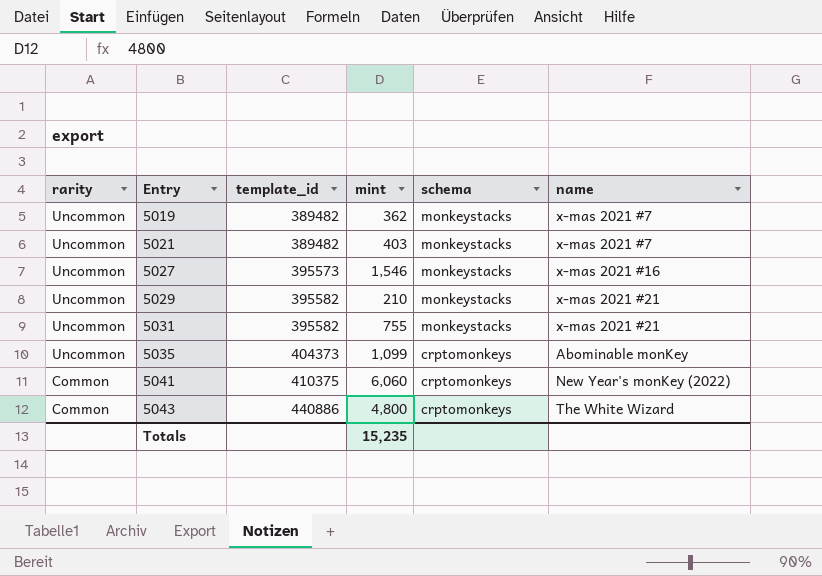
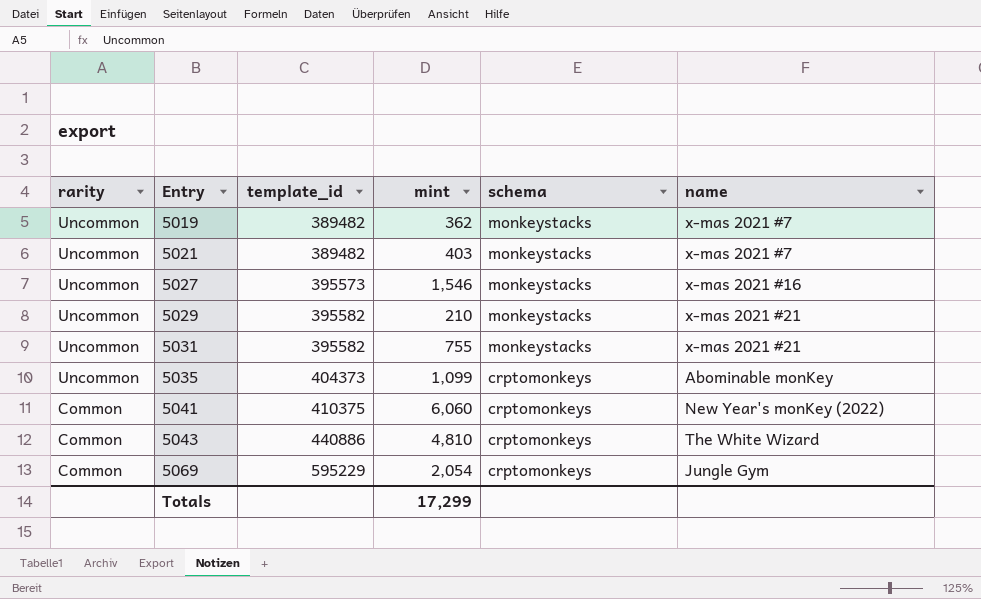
5043 | mint: 4,800 -> 4,810
row 5069: none -> Common | 595229 | 2,054 | crptomonkeys | Jungle Gym
Totals | mint: 15,235 -> 17,299

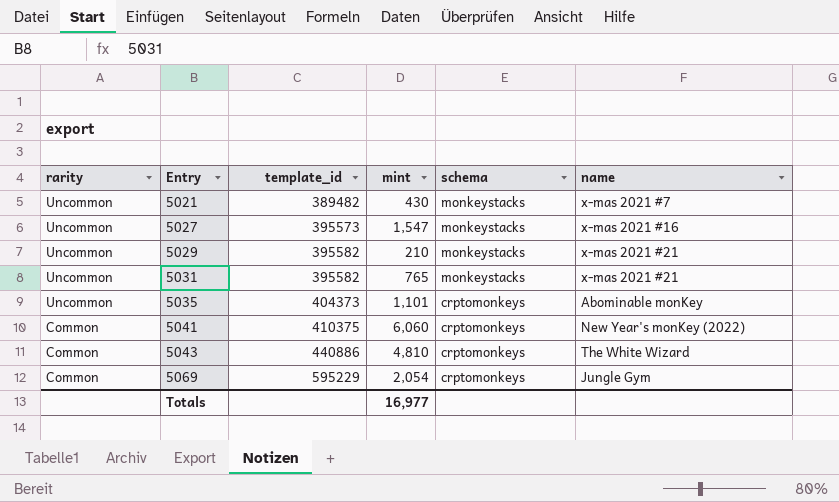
row 5019: Uncommon | 389482 | 362 | monkeystacks | x-mas 2021 #7 -> none
5021 | mint: 403 -> 430
5027 | mint: 1,546 -> 1,547
5031 | mint: 755 -> 765
5035 | mint: 1,099 -> 1,101
Totals | mint: 17,299 -> 16,977

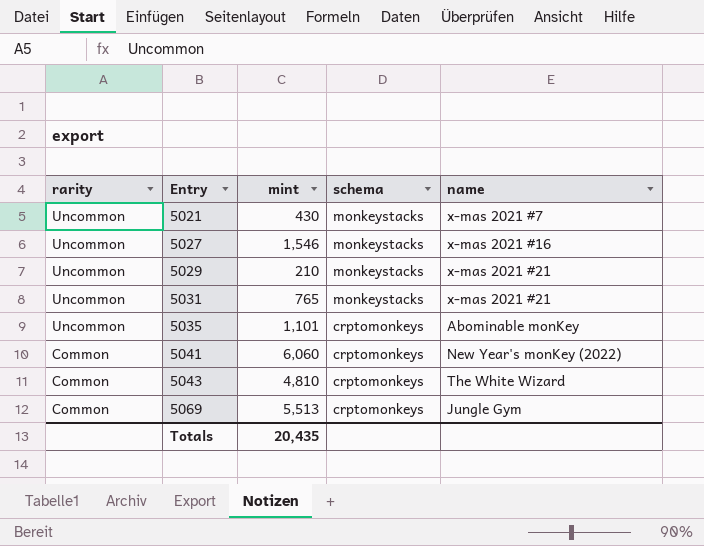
column template_id | position: 3 -> none
5027 | mint: 1,547 -> 1,546
5069 | mint: 2,054 -> 5,513
Totals | mint: 16,977 -> 20,435

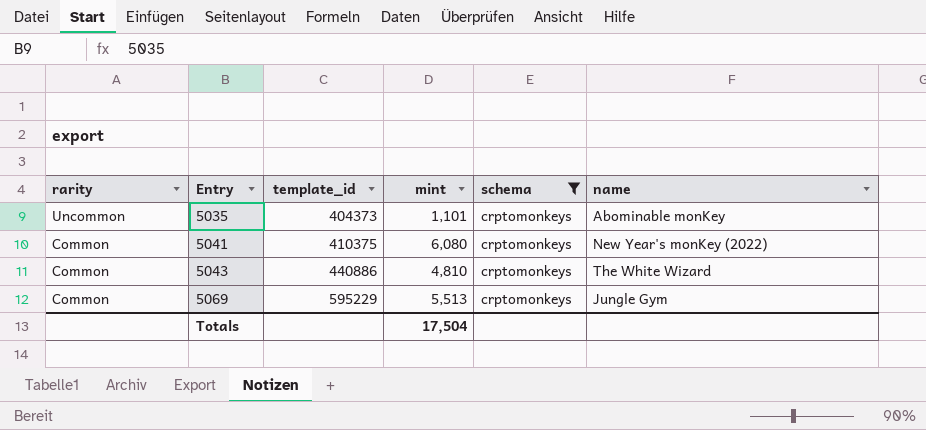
filter: none -> schema = crptomonkeys
column template_id | position: none -> 3
5041 | mint: 6,060 -> 6,080
Totals | mint: 20,435 -> 17,504

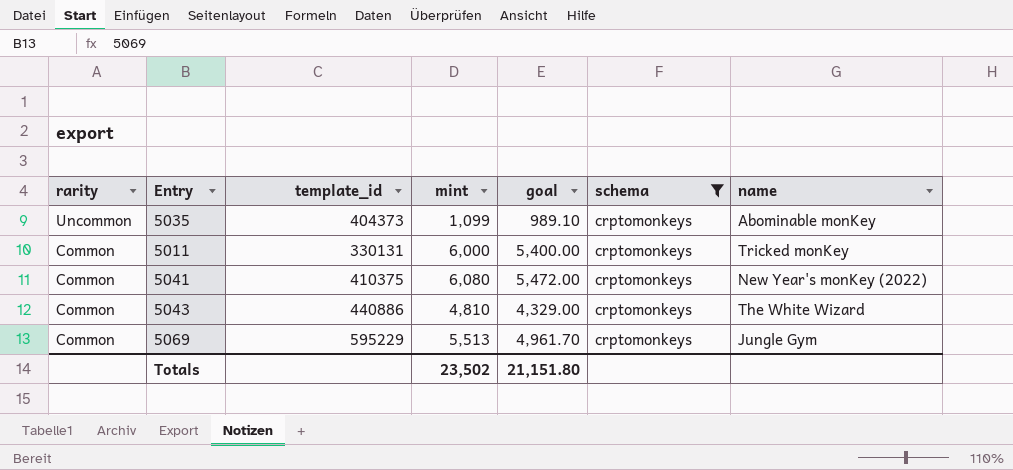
column goal | formula: none -> [mint] * 0.9
5035 | mint: 1,101 -> 1,099
row 5011: none -> Common | 330131 | 6,000 | 5,400.00 | crptomonkeys | Tricked monKey
Totals | mint: 17,504 -> 23,502

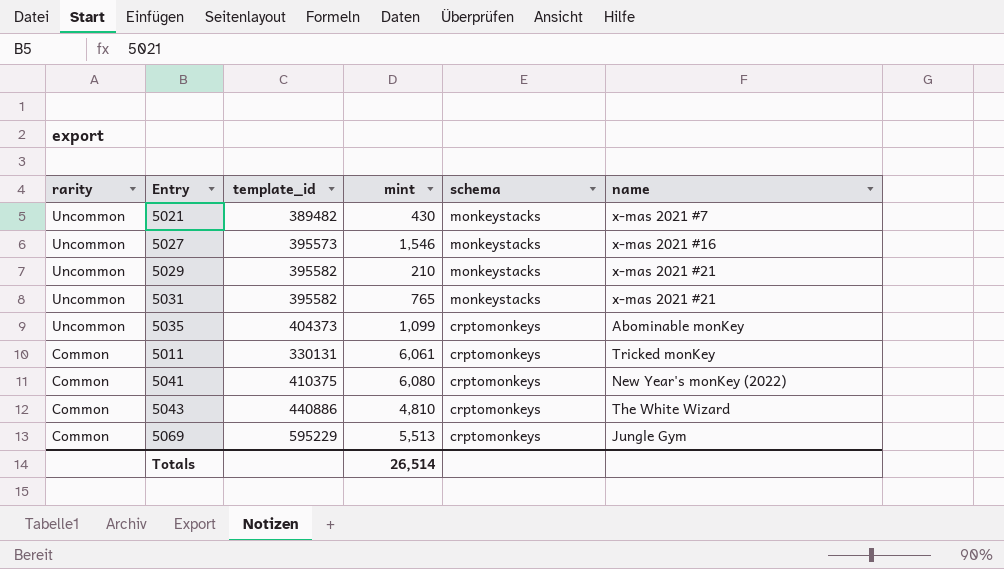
filter: schema = crptomonkeys -> none
column goal | formula: [mint] * 0.9 -> none
5011 | mint: 6,000 -> 6,061
Totals | mint: 23,502 -> 26,514

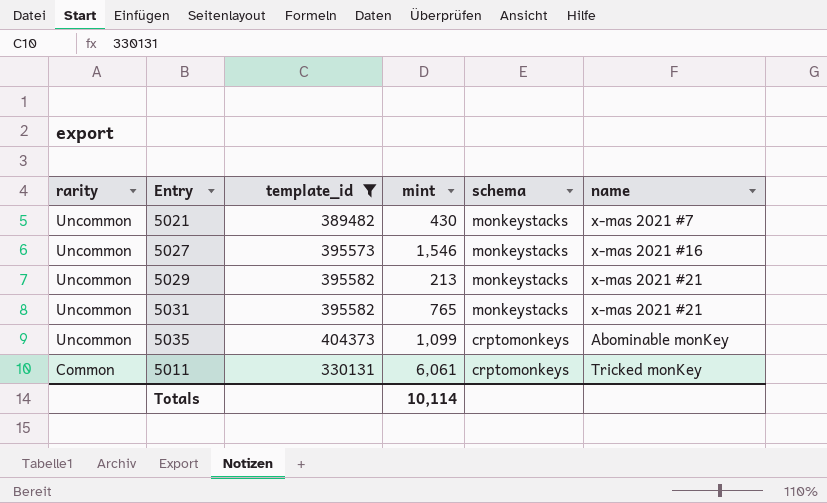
filter: none -> template_id <= 404373
5029 | mint: 210 -> 213
Totals | mint: 26,514 -> 10,114

